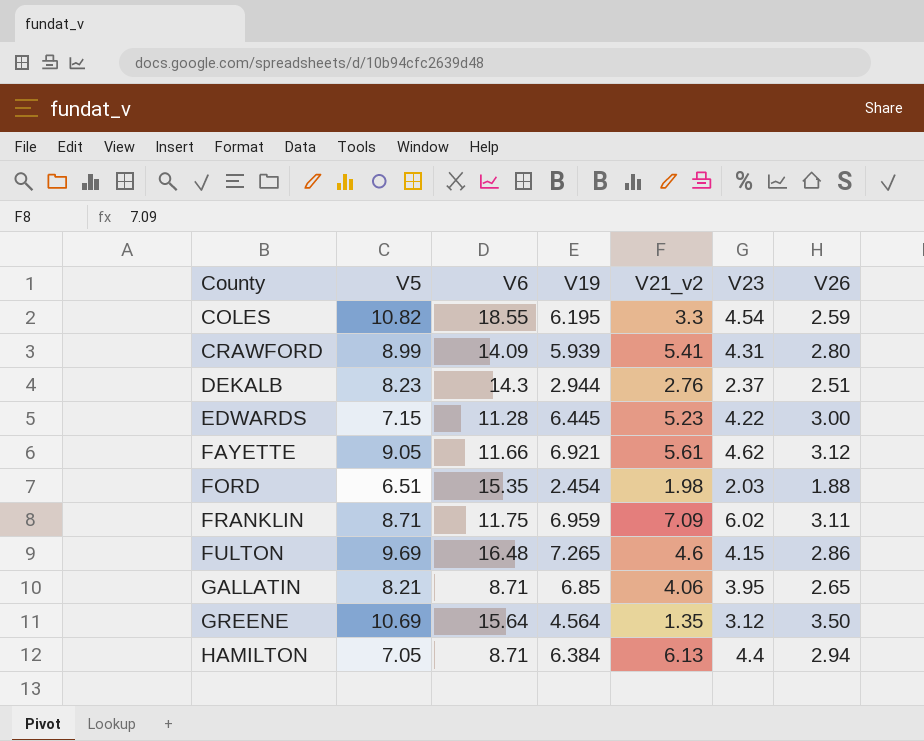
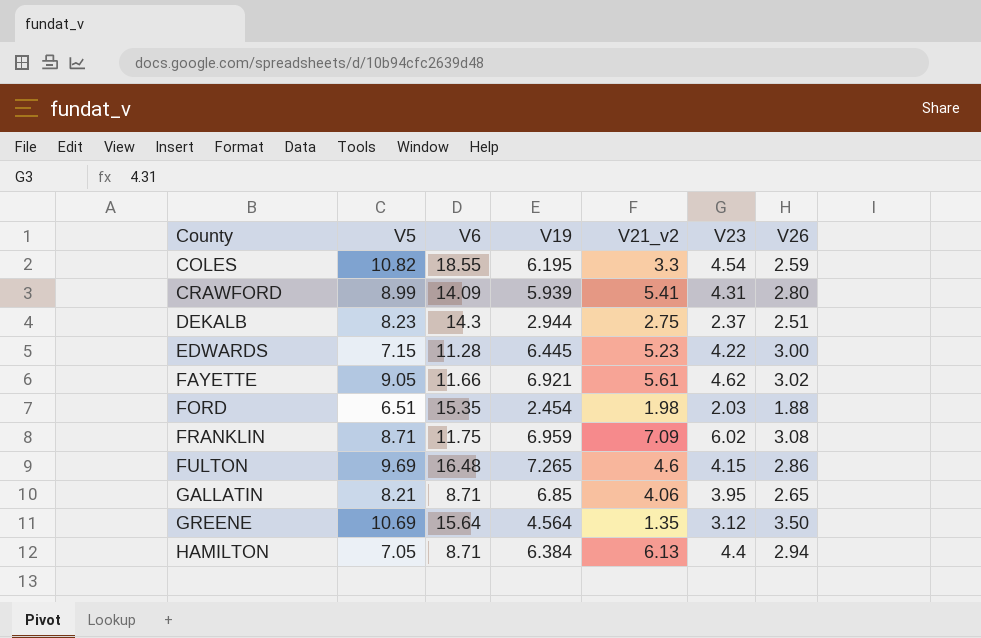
DEKALB | V21_v2: 2.76 -> 2.75
FAYETTE | V26: 3.12 -> 3.02
FRANKLIN | V26: 3.11 -> 3.08

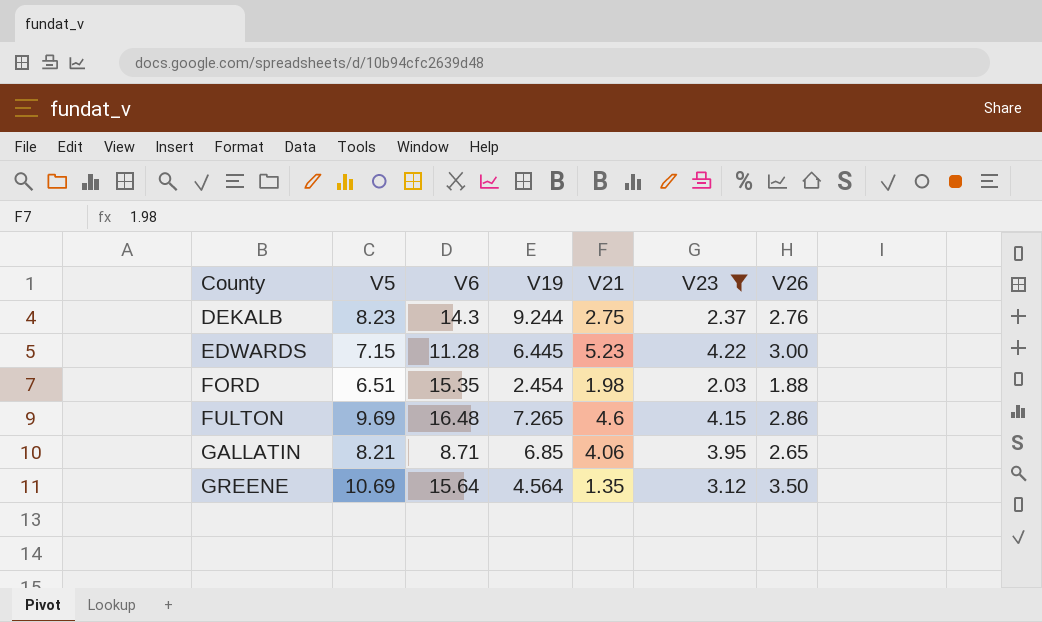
filter: none -> V23 <= 4.22
column name: V21_v2 -> V21
DEKALB | V19: 2.944 -> 9.244
DEKALB | V26: 2.51 -> 2.76

